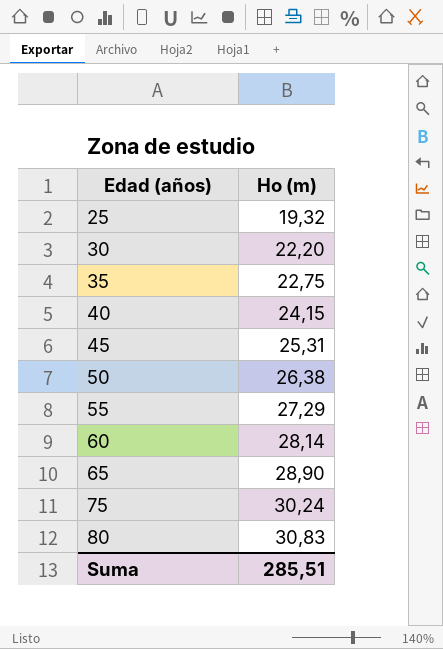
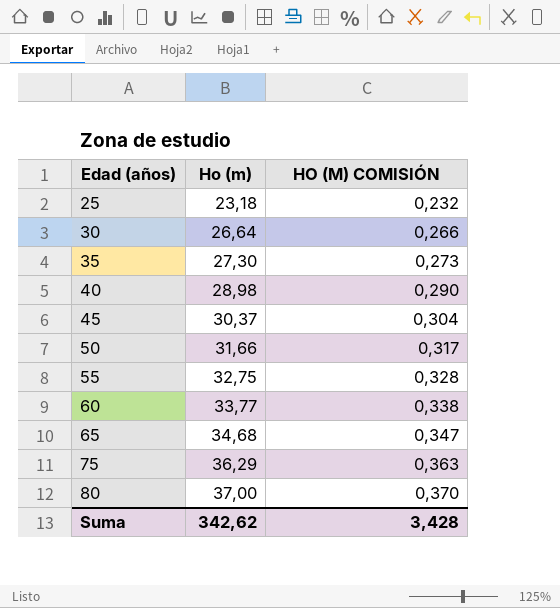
column HO (M) COMISIÓN | formula: none -> [Ho (m)] * 0,01
25 | Ho (m): 19,32 -> 23,18
30 | Ho (m): 22,20 -> 26,64
35 | Ho (m): 22,75 -> 27,30
40 | Ho (m): 24,15 -> 28,98
45 | Ho (m): 25,31 -> 30,37
50 | Ho (m): 26,38 -> 31,66
55 | Ho (m): 27,29 -> 32,75
60 | Ho (m): 28,14 -> 33,77
65 | Ho (m): 28,90 -> 34,68
75 | Ho (m): 30,24 -> 36,29
80 | Ho (m): 30,83 -> 37,00
Suma | Ho (m): 285,51 -> 342,62

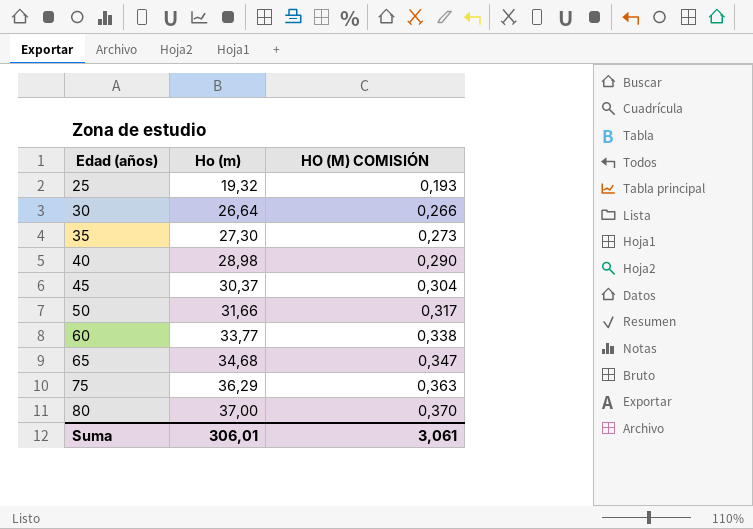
row 55: 32,75 | 0,328 -> none
25 | Ho (m): 23,18 -> 19,32
25 | HO (M) COMISIÓN: 0,232 -> 0,193
Suma | Ho (m): 342,62 -> 306,01
Suma | HO (M) COMISIÓN: 3,428 -> 3,061

